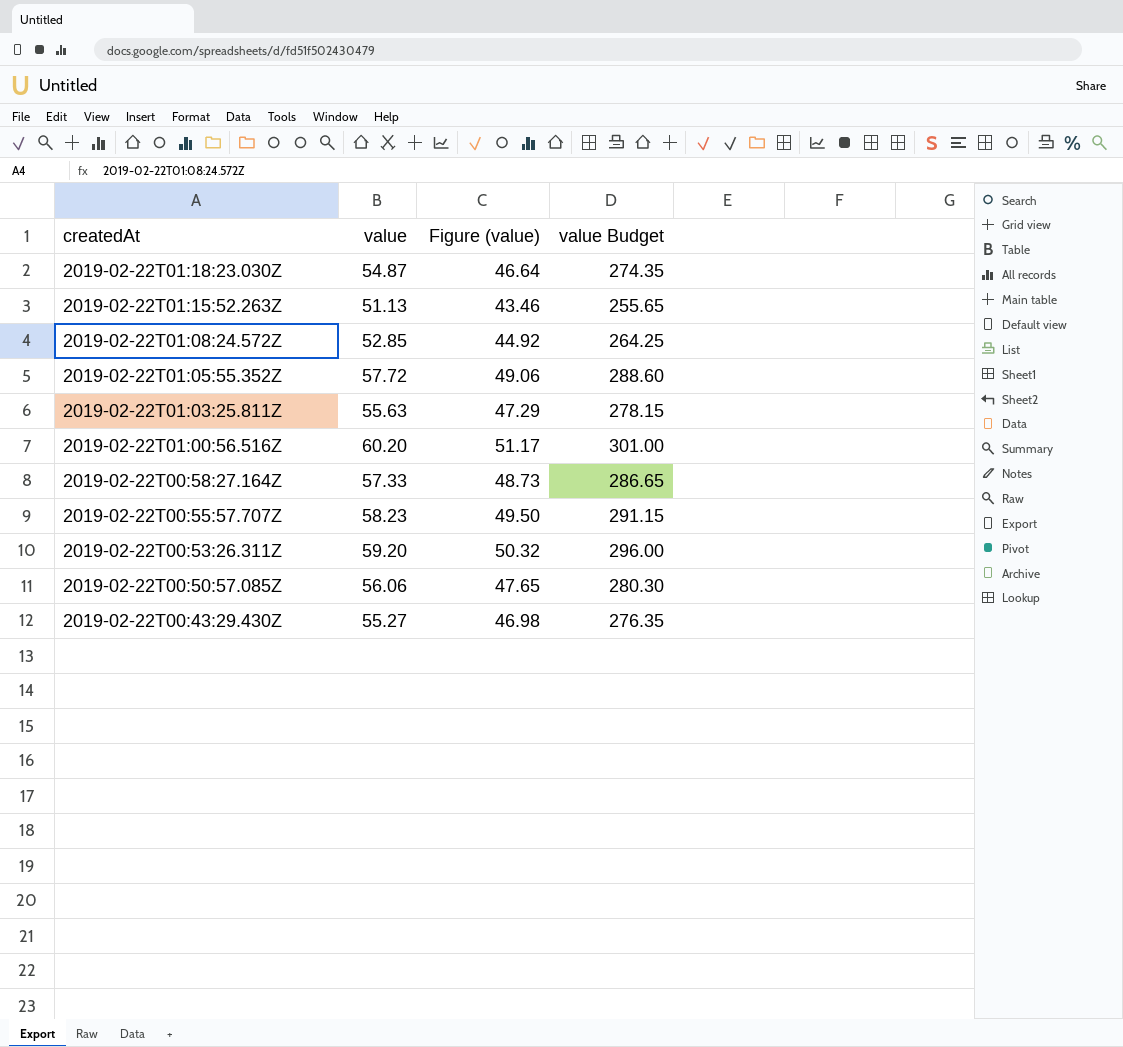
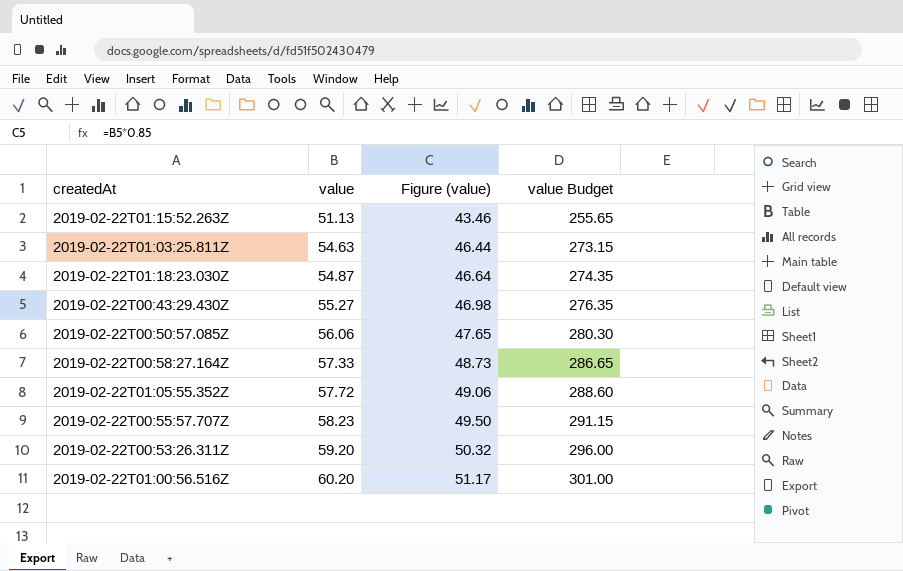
row order: createdAt descending -> value ascending
row 2019-02-22T01:08:24.572Z: 52.85 | 44.92 | 264.25 -> none
2019-02-22T01:03:25.811Z | value: 55.63 -> 54.63
2019-02-22T01:03:25.811Z | Figure (value): 47.29 -> 46.44
2019-02-22T01:03:25.811Z | value Budget: 278.15 -> 273.15

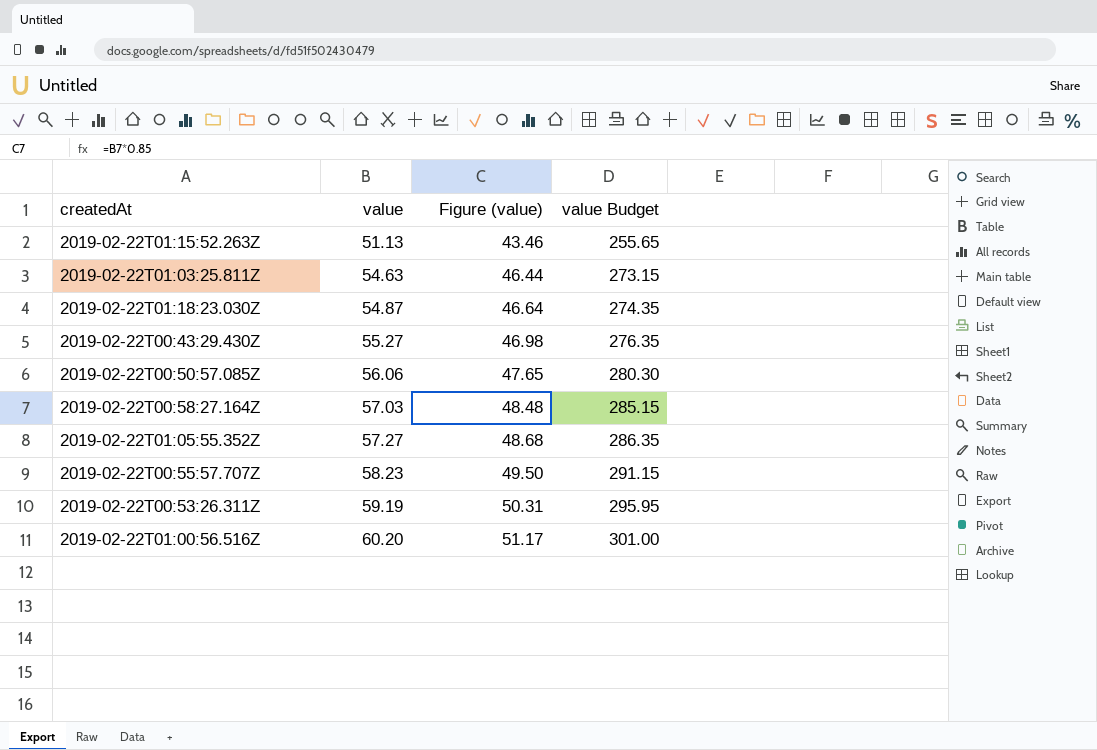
2019-02-22T00:58:27.164Z | value: 57.33 -> 57.03
2019-02-22T00:58:27.164Z | Figure (value): 48.73 -> 48.48
2019-02-22T00:58:27.164Z | value Budget: 286.65 -> 285.15
2019-02-22T01:05:55.352Z | value: 57.72 -> 57.27
2019-02-22T01:05:55.352Z | Figure (value): 49.06 -> 48.68
2019-02-22T01:05:55.352Z | value Budget: 288.60 -> 286.35
2019-02-22T00:53:26.311Z | value: 59.20 -> 59.19
2019-02-22T00:53:26.311Z | Figure (value): 50.32 -> 50.31
2019-02-22T00:53:26.311Z | value Budget: 296.00 -> 295.95

